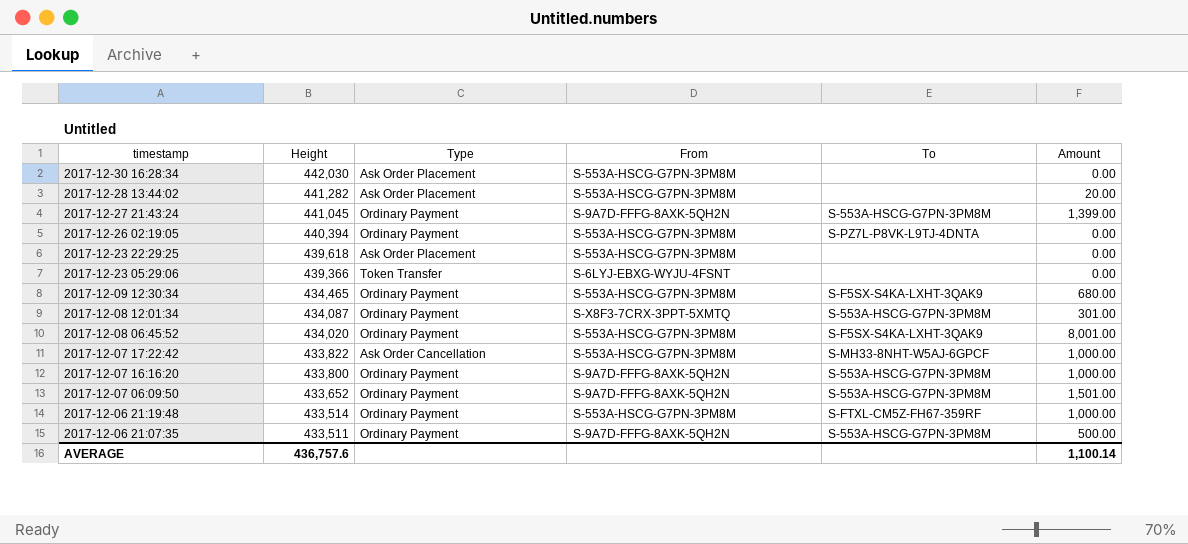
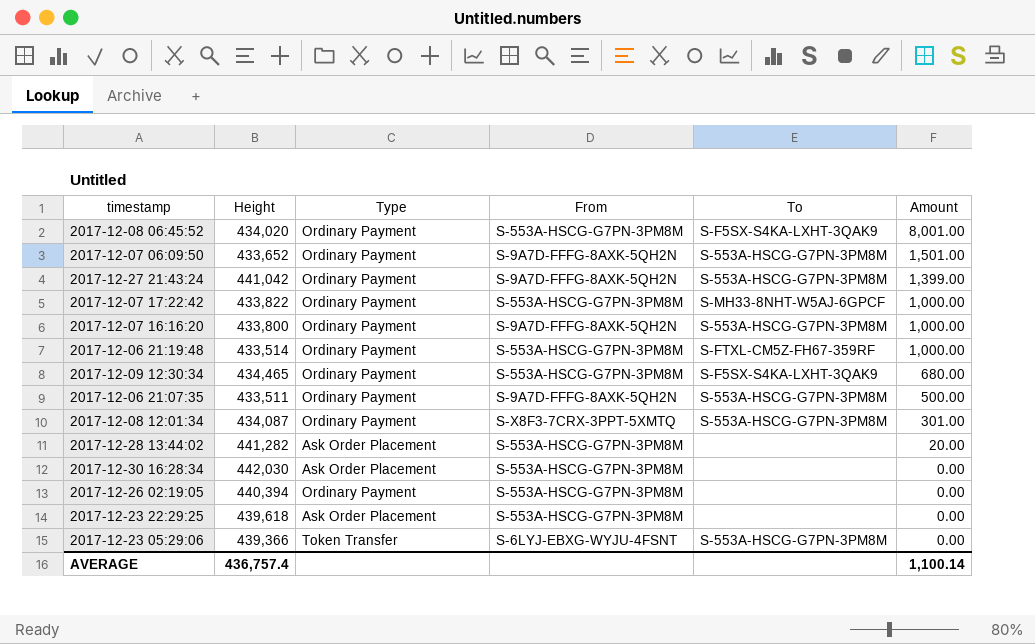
row order: timestamp descending -> Amount descending
2017-12-27 21:43:24 | Height: 441,045 -> 441,042
2017-12-07 17:22:42 | Type: Ask Order Cancellation -> Ordinary Payment
2017-12-26 02:19:05 | To: S-PZ7L-P8VK-L9TJ-4DNTA -> none
2017-12-23 05:29:06 | To: none -> S-553A-HSCG-G7PN-3PM8M
AVERAGE | Height: 436,757.6 -> 436,757.4

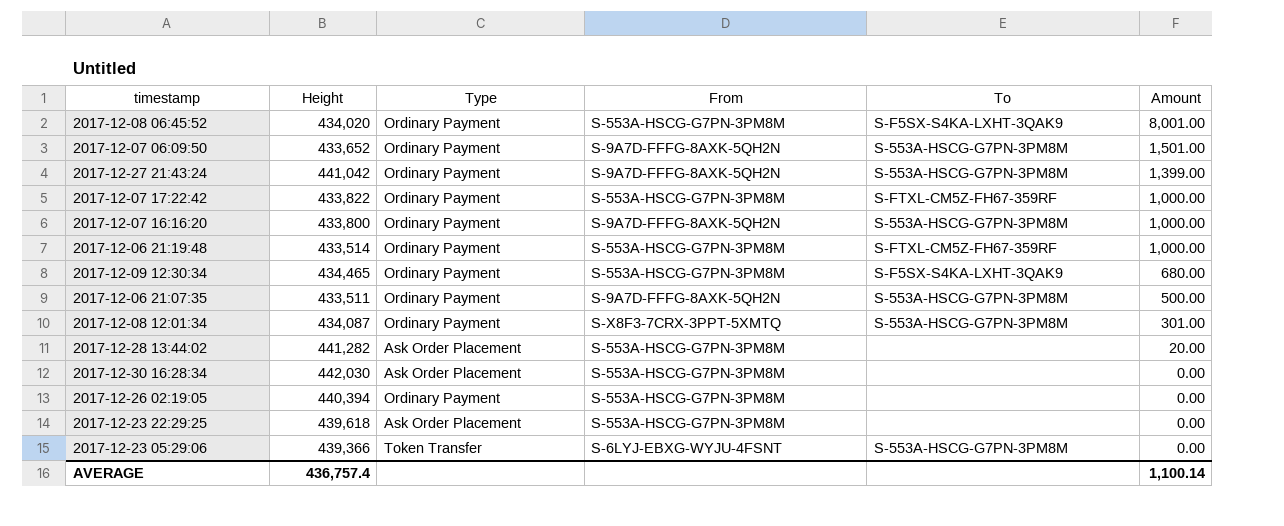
2017-12-07 17:22:42 | To: S-MH33-8NHT-W5AJ-6GPCF -> S-FTXL-CM5Z-FH67-359RF

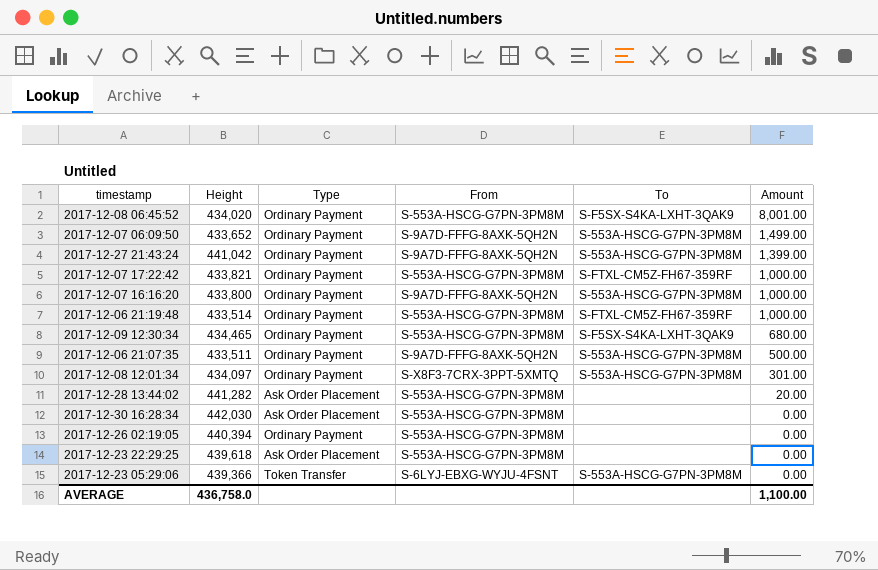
2017-12-07 06:09:50 | Amount: 1,501.00 -> 1,499.00
2017-12-07 17:22:42 | Height: 433,822 -> 433,821
2017-12-08 12:01:34 | Height: 434,087 -> 434,097
AVERAGE | Height: 436,757.4 -> 436,758.0
AVERAGE | Amount: 1,100.14 -> 1,100.00

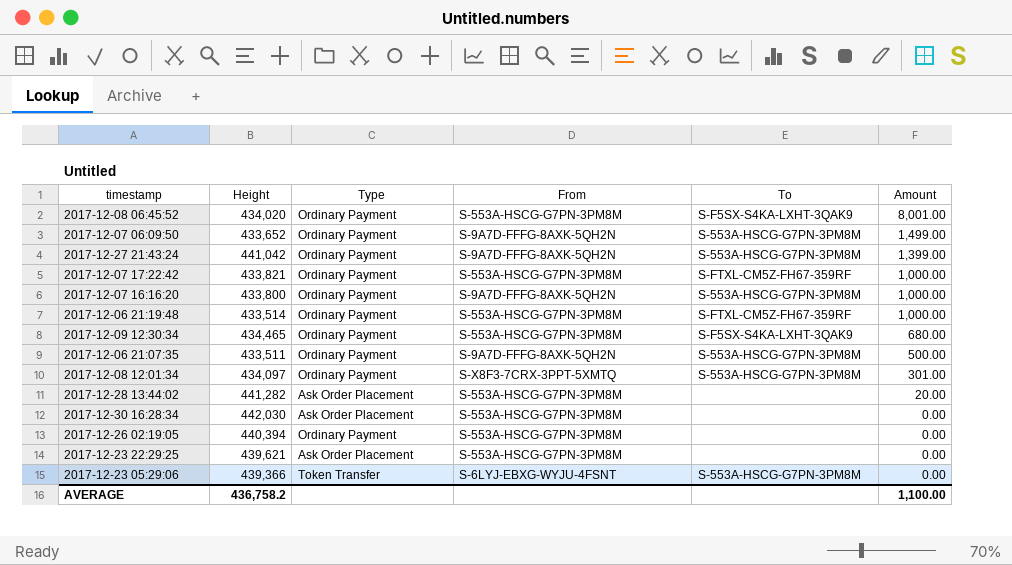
2017-12-23 22:29:25 | Height: 439,618 -> 439,621
AVERAGE | Height: 436,758.0 -> 436,758.2

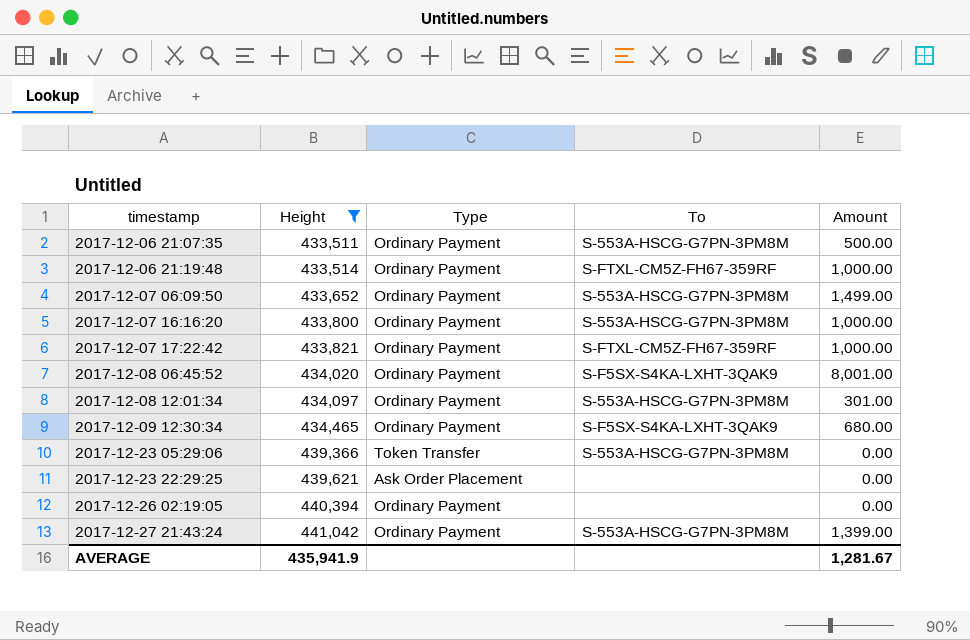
filter: none -> Height <= 441,042
row order: Amount descending -> timestamp ascending
column From | position: 4 -> none
AVERAGE | Height: 436,758.2 -> 435,941.9
AVERAGE | Amount: 1,100.00 -> 1,281.67

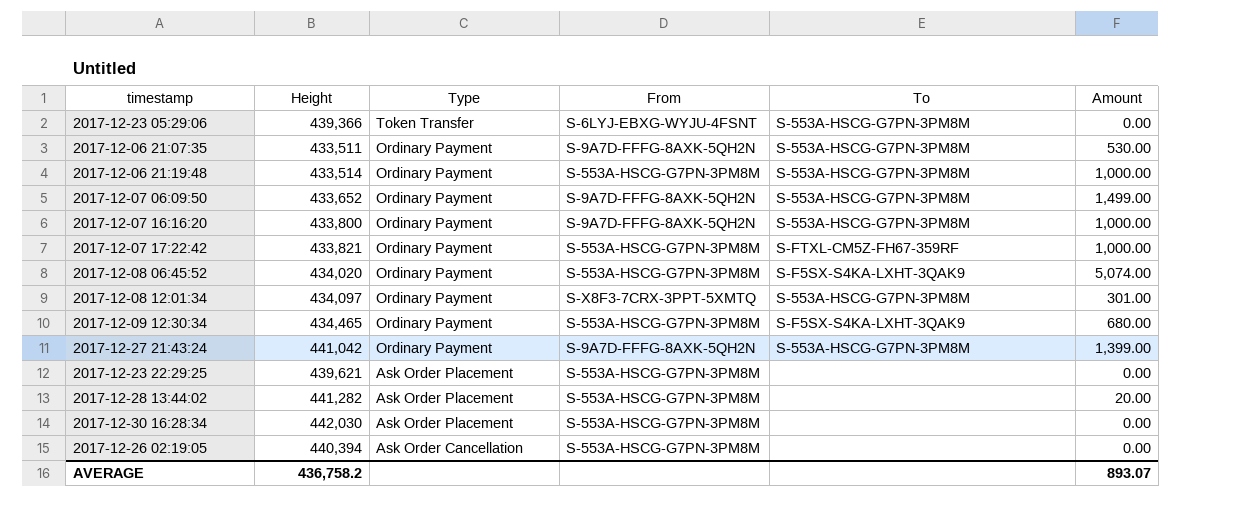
filter: Height <= 441,042 -> none
row order: timestamp ascending -> Type descending
column From | position: none -> 4
2017-12-06 21:07:35 | Amount: 500.00 -> 530.00
2017-12-06 21:19:48 | To: S-FTXL-CM5Z-FH67-359RF -> S-553A-HSCG-G7PN-3PM8M
2017-12-08 06:45:52 | Amount: 8,001.00 -> 5,074.00
2017-12-26 02:19:05 | Type: Ordinary Payment -> Ask Order Cancellation
AVERAGE | Height: 435,941.9 -> 436,758.2
AVERAGE | Amount: 1,281.67 -> 893.07

